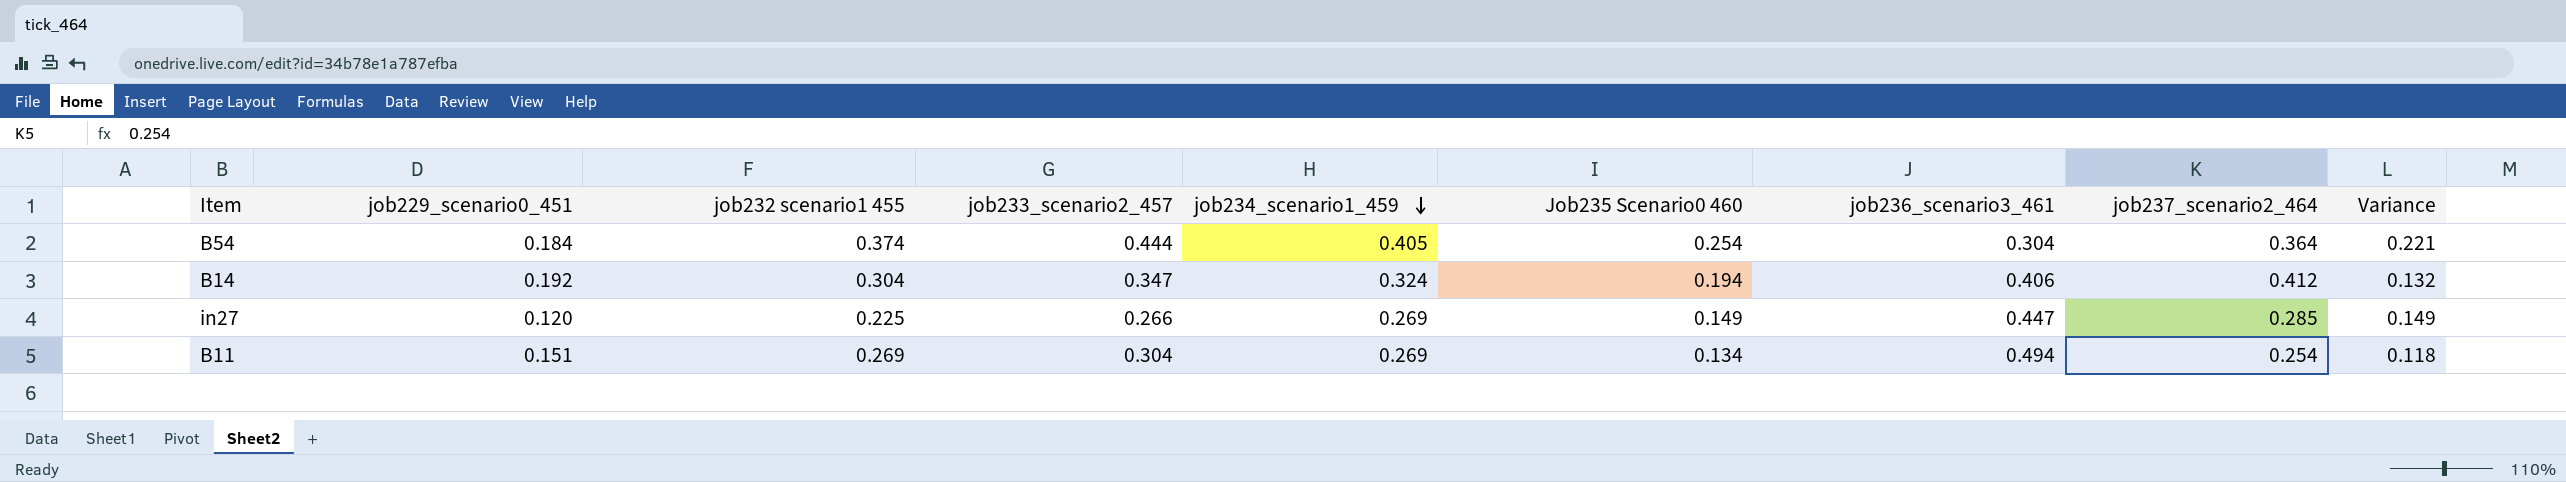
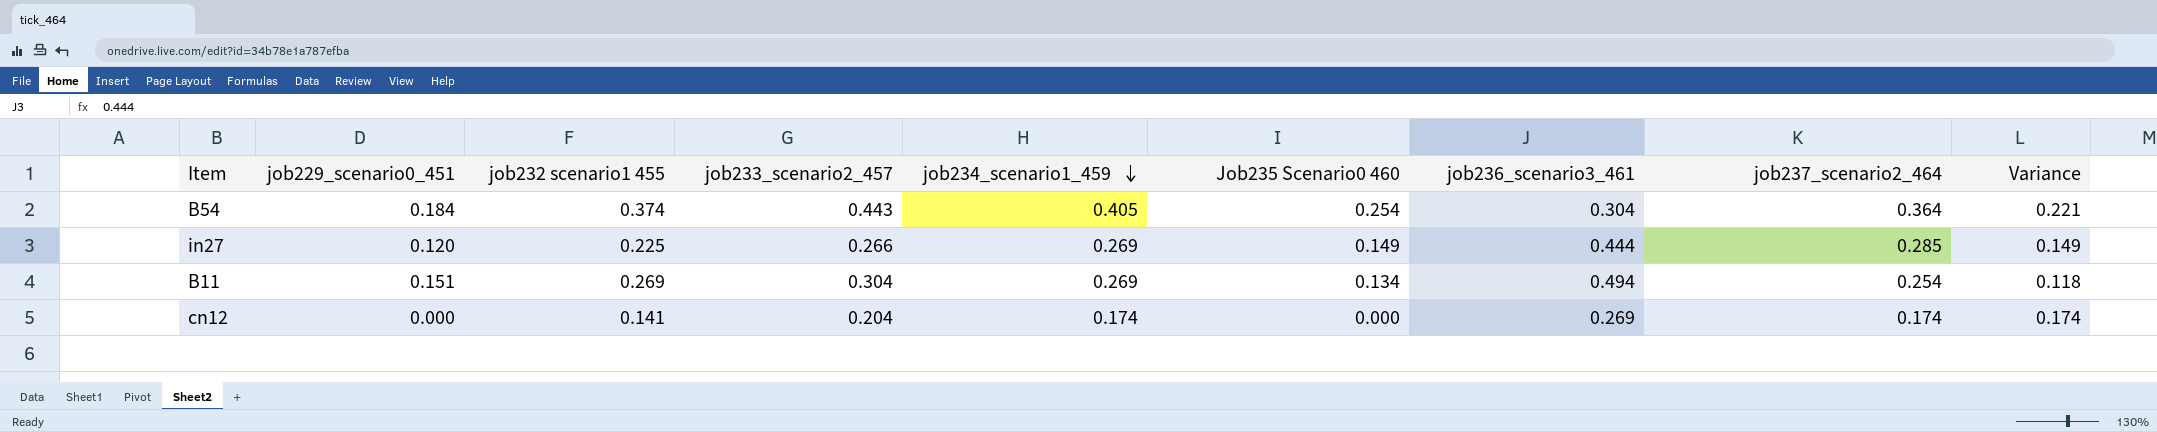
row B14: 0.192 | 0.304 | 0.347 | 0.324 | 0.194 | 0.406 | 0.412 | 0.132 -> none
B54 | job233_scenario2_457: 0.444 -> 0.443
in27 | job236_scenario3_461: 0.447 -> 0.444
row cn12: none -> 0.000 | 0.141 | 0.204 | 0.174 | 0.000 | 0.269 | 0.174 | 0.174

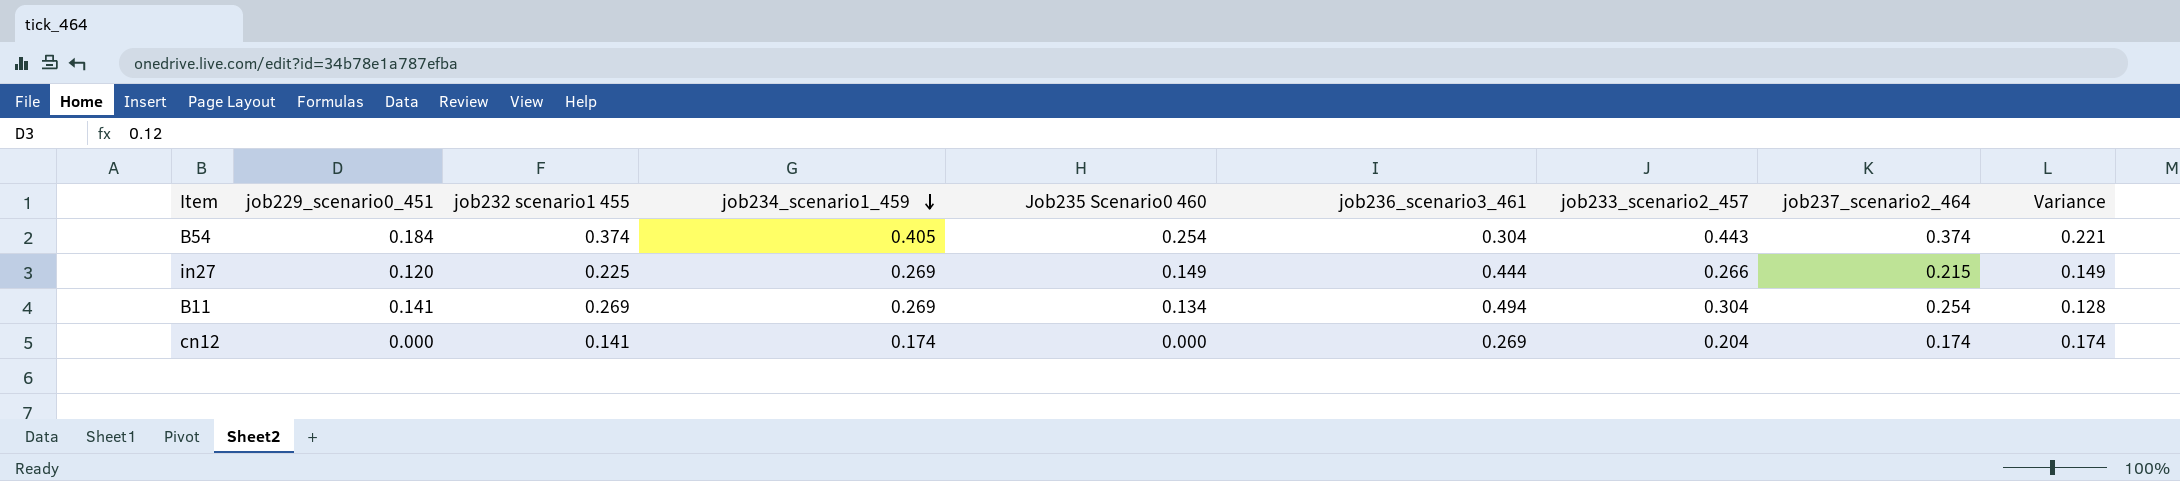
column job233_scenario2_457 | position: 4 -> 7
B54 | job237_scenario2_464: 0.364 -> 0.374
in27 | job237_scenario2_464: 0.285 -> 0.215
B11 | job229_scenario0_451: 0.151 -> 0.141
B11 | Variance: 0.118 -> 0.128

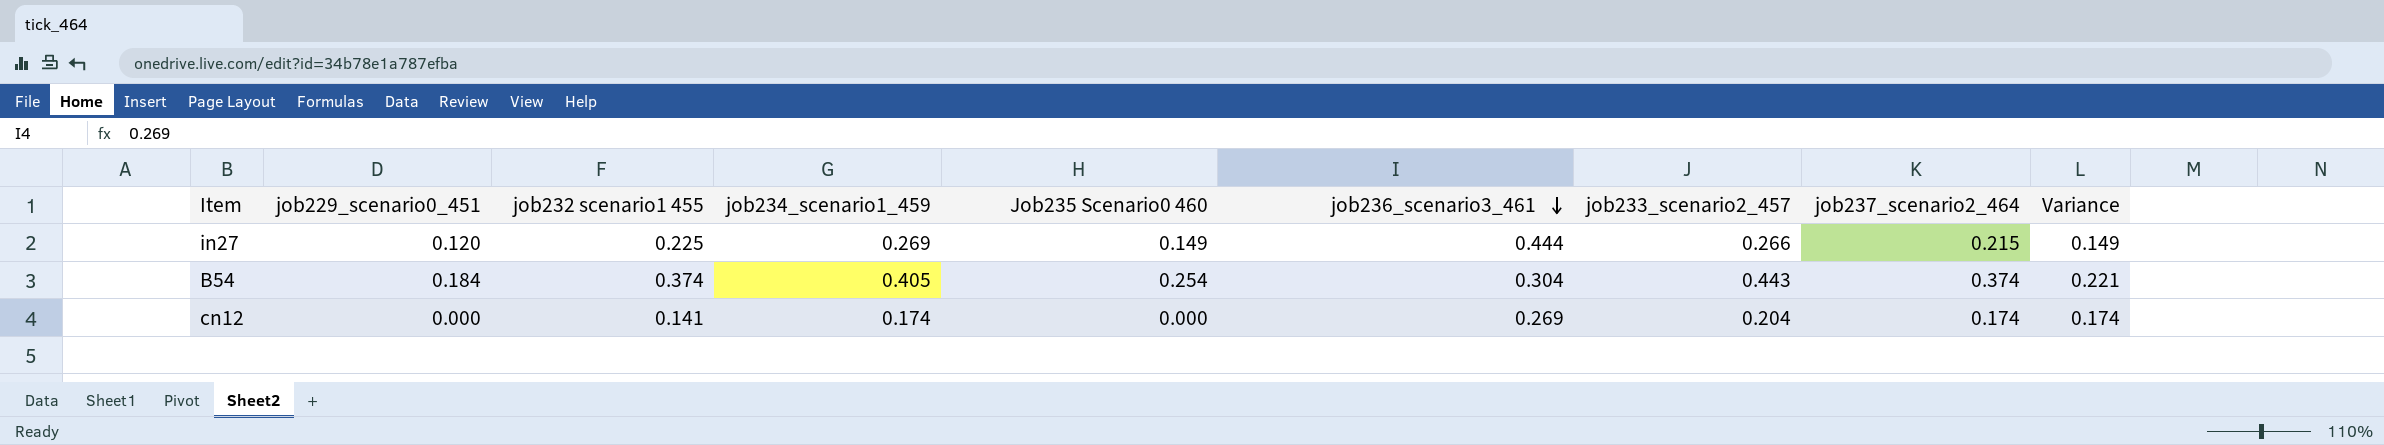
row order: job234_scenario1_459 descending -> job236_scenario3_461 descending
row B11: 0.141 | 0.269 | 0.269 | 0.134 | 0.494 | 0.304 | 0.254 | 0.128 -> none

